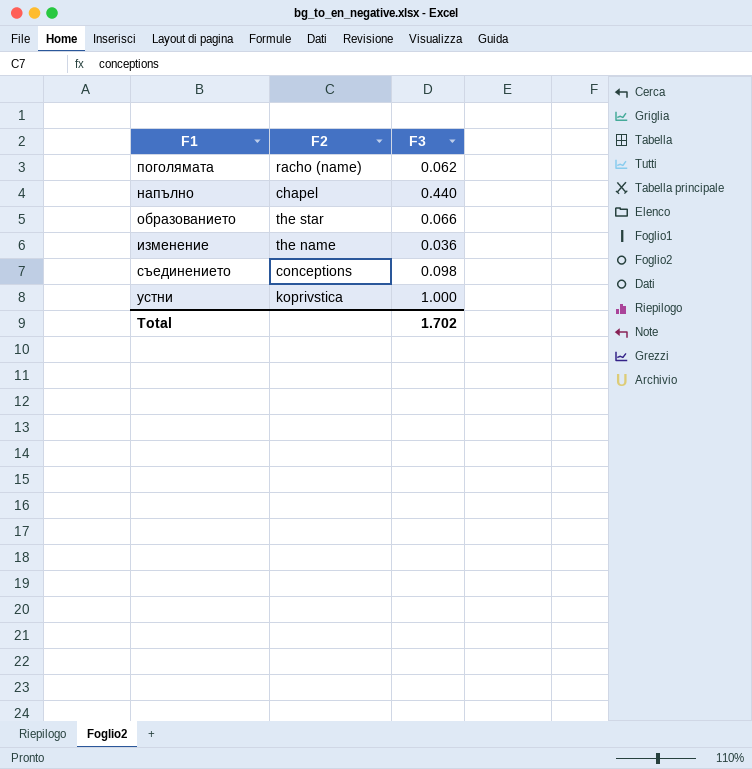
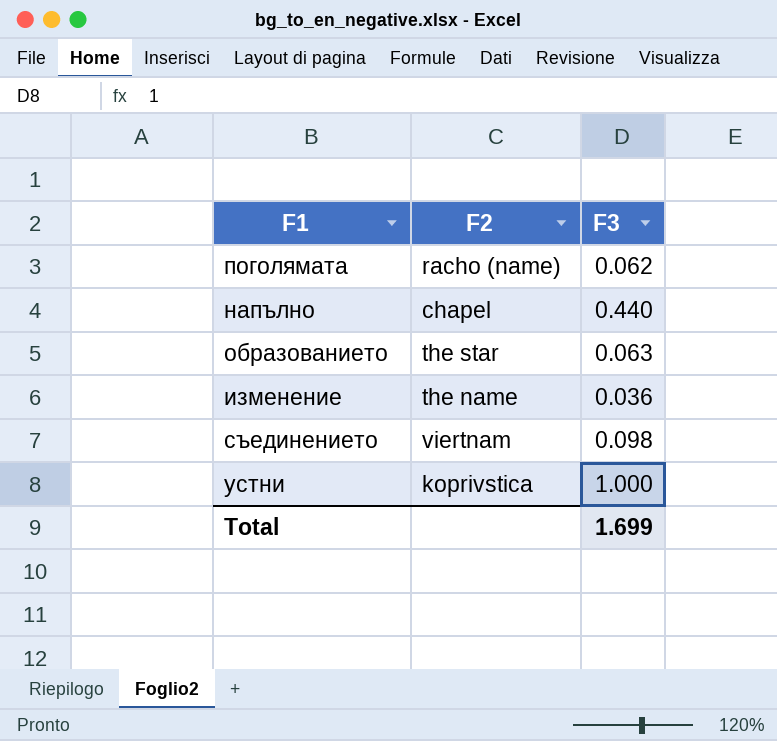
образованието | F3: 0.066 -> 0.063
съединението | F2: conceptions -> viertnam
Total | F3: 1.702 -> 1.699

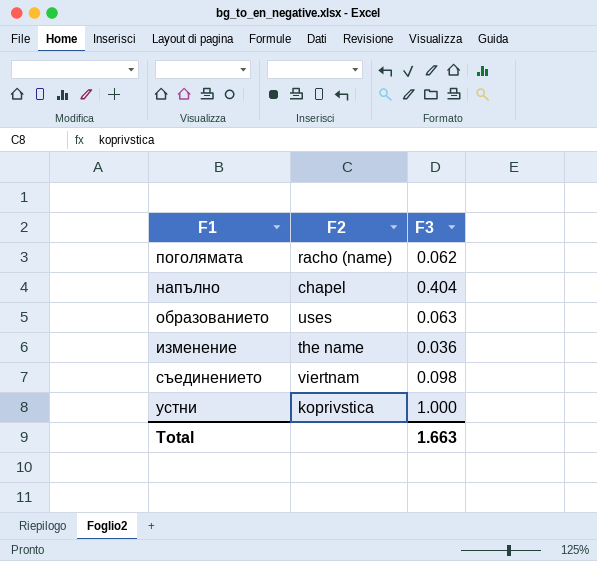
напълно | F3: 0.440 -> 0.404
образованието | F2: the star -> uses
Total | F3: 1.699 -> 1.663

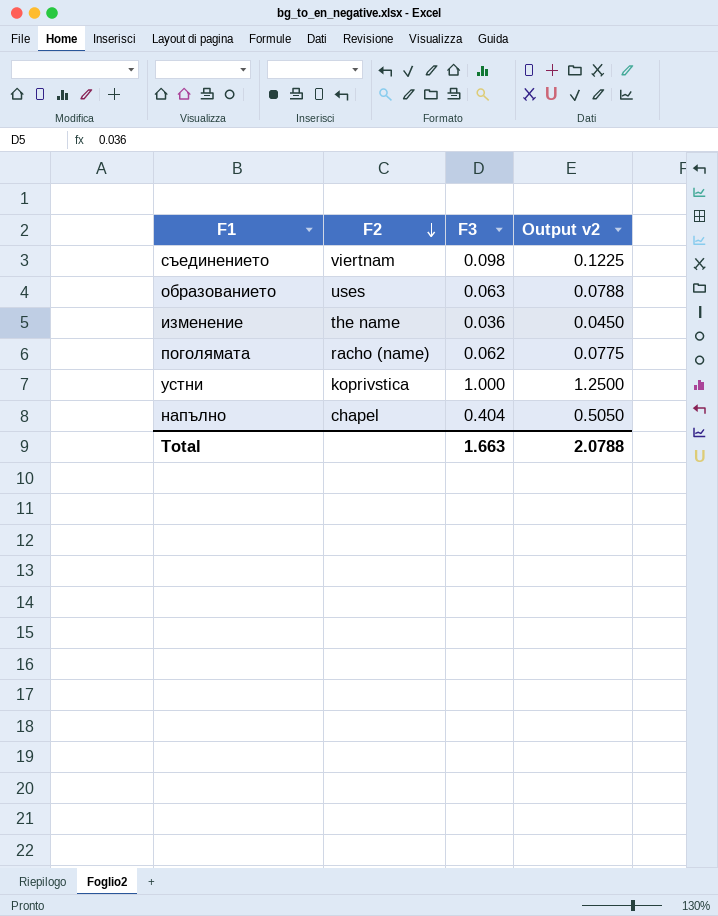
row order: none -> F2 descending
column Output v2 | formula: none -> [F3] * 1.25

